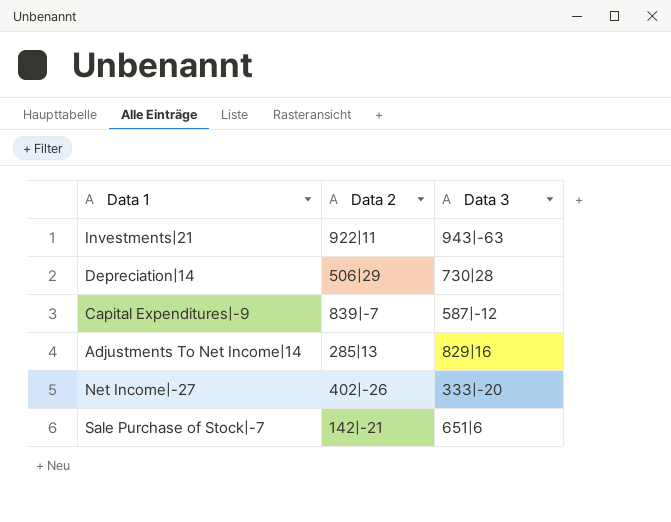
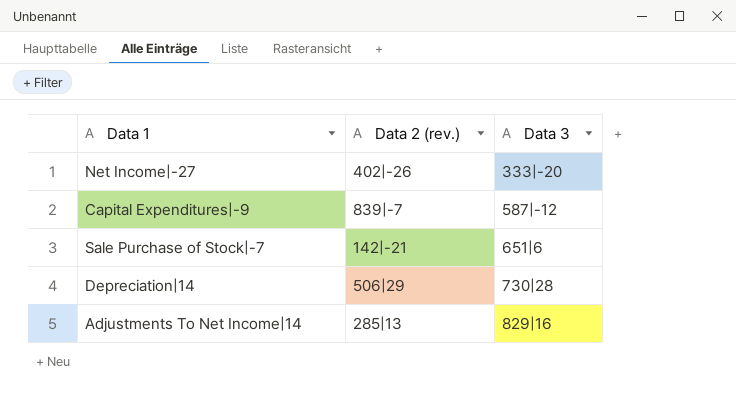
row order: none -> Data 3 ascending
column name: Data 2 -> Data 2 (rev.)
row Investments|21: 922|11 | 943|-63 -> none

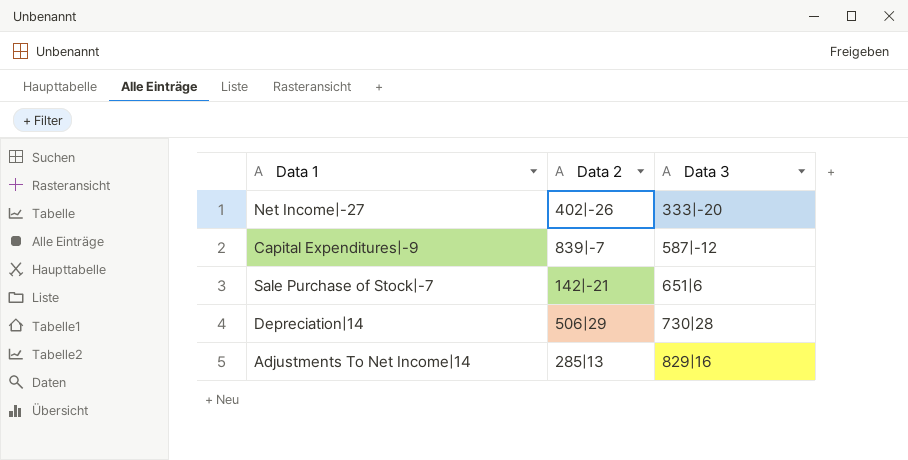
column name: Data 2 (rev.) -> Data 2

